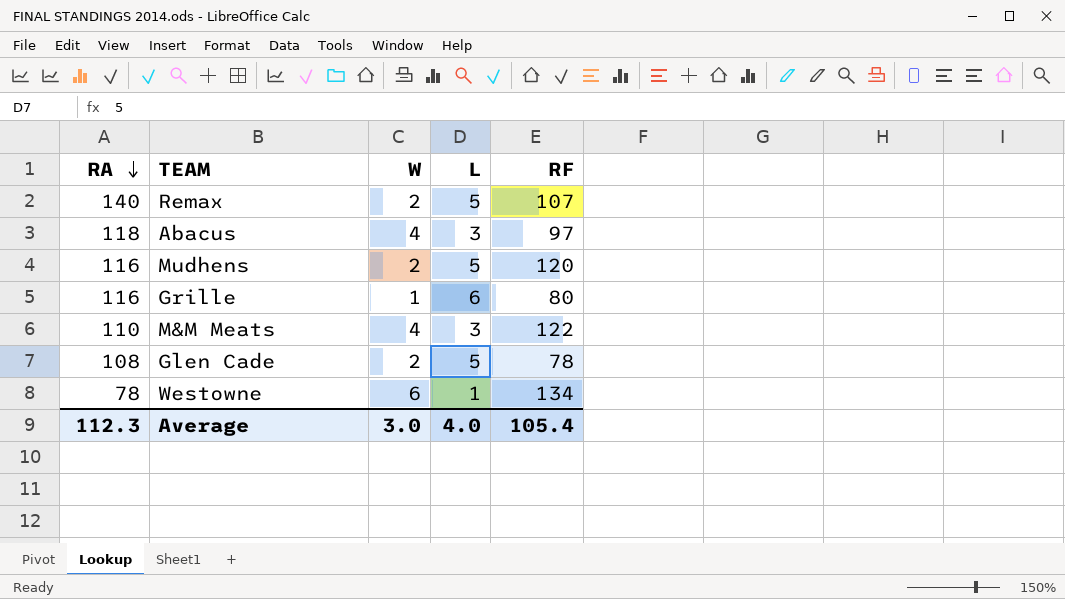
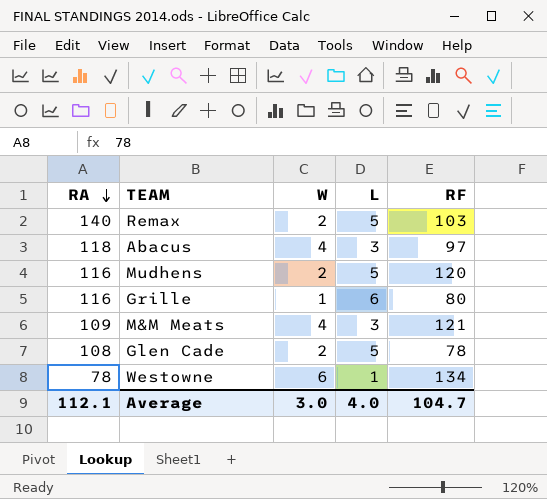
Remax | RF: 107 -> 103
M&M Meats | RA: 110 -> 109
M&M Meats | RF: 122 -> 121
Average | RA: 112.3 -> 112.1
Average | RF: 105.4 -> 104.7

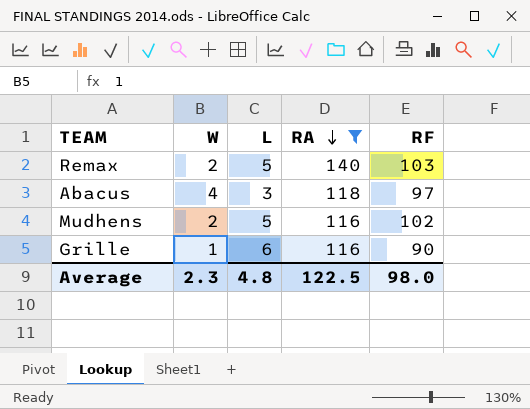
filter: none -> RA >= 116
column RA | position: 1 -> 4
Mudhens | RF: 120 -> 102
Grille | RF: 80 -> 90
Average | W: 3.0 -> 2.3
Average | L: 4.0 -> 4.8
Average | RA: 112.1 -> 122.5
Average | RF: 104.7 -> 98.0

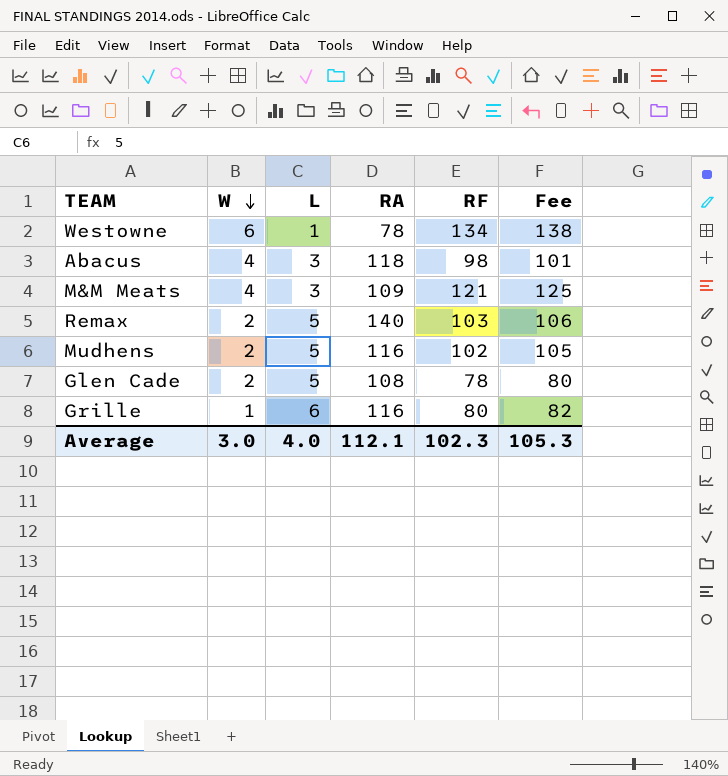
filter: RA >= 116 -> none
row order: RA descending -> W descending
column Fee | formula: none -> [RF] * 1.03
Abacus | RF: 97 -> 98
Grille | RF: 90 -> 80
Average | W: 2.3 -> 3.0
Average | L: 4.8 -> 4.0
Average | RA: 122.5 -> 112.1
Average | RF: 98.0 -> 102.3

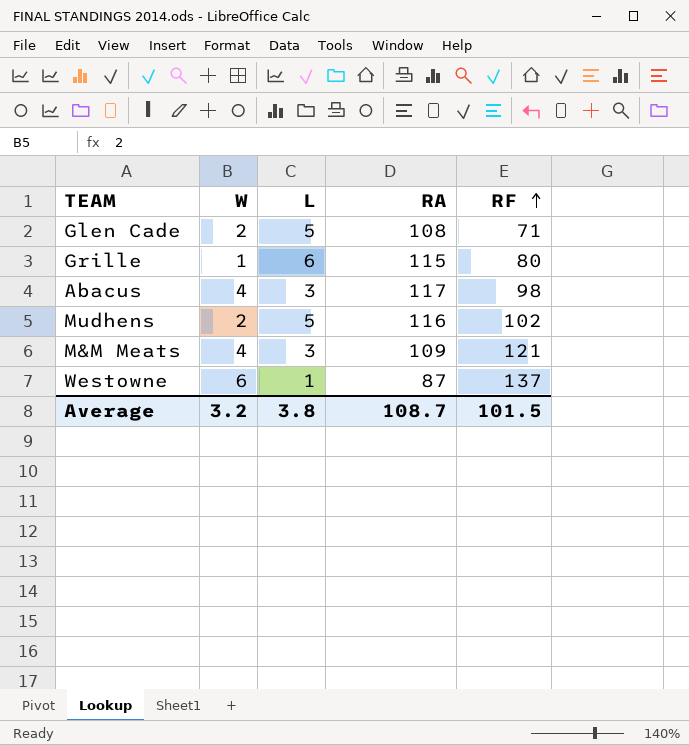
row order: W descending -> RF ascending
column Fee | formula: [RF] * 1.03 -> none
row Remax: 2 | 5 | 140 | 103 | 106 -> none
Glen Cade | RF: 78 -> 71
Grille | RA: 116 -> 115
Abacus | RA: 118 -> 117
Westowne | RA: 78 -> 87
Westowne | RF: 134 -> 137
Average | W: 3.0 -> 3.2
Average | L: 4.0 -> 3.8
Average | RA: 112.1 -> 108.7
Average | RF: 102.3 -> 101.5

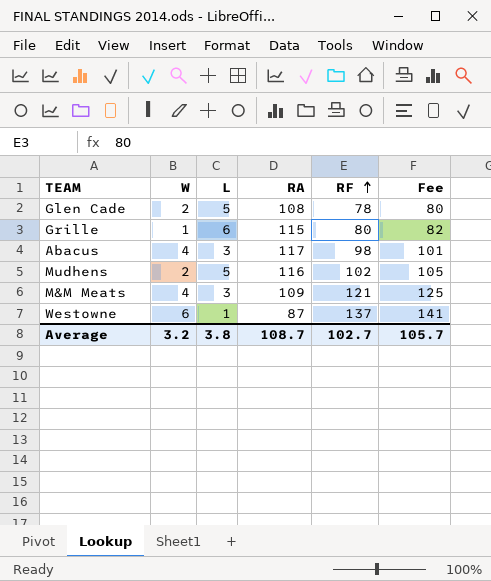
column Fee | formula: none -> [RF] * 1.03
Glen Cade | RF: 71 -> 78
Average | RF: 101.5 -> 102.7

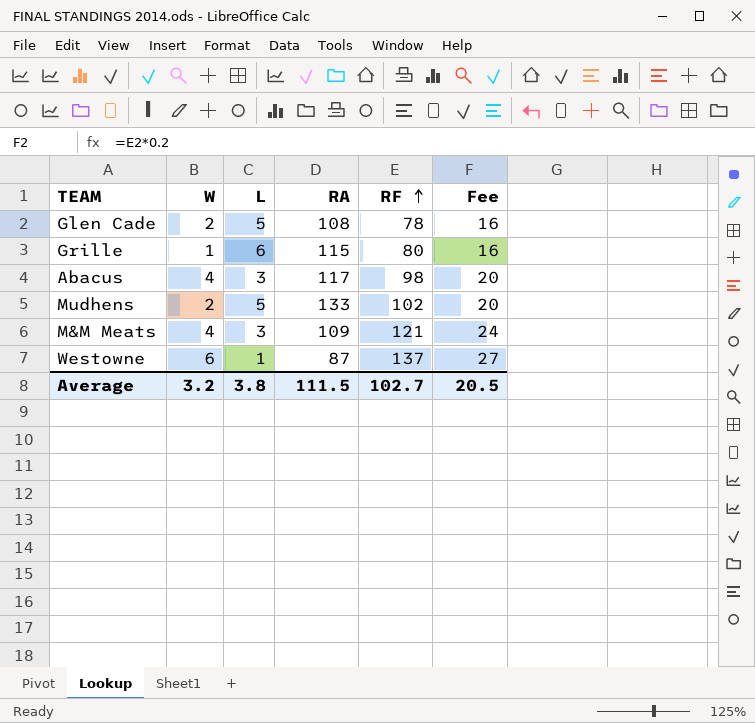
column Fee | formula: [RF] * 1.03 -> [RF] * 0.2
Mudhens | RA: 116 -> 133
Average | RA: 108.7 -> 111.5
Average | Fee: 105.7 -> 20.5

